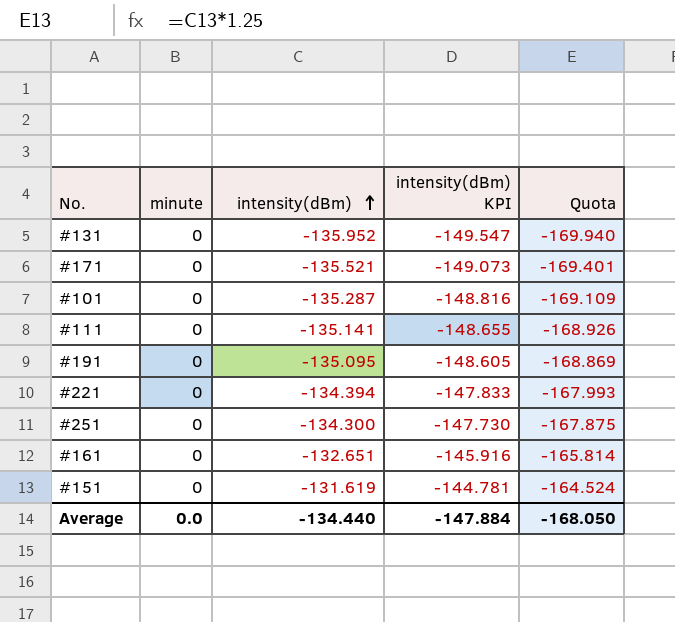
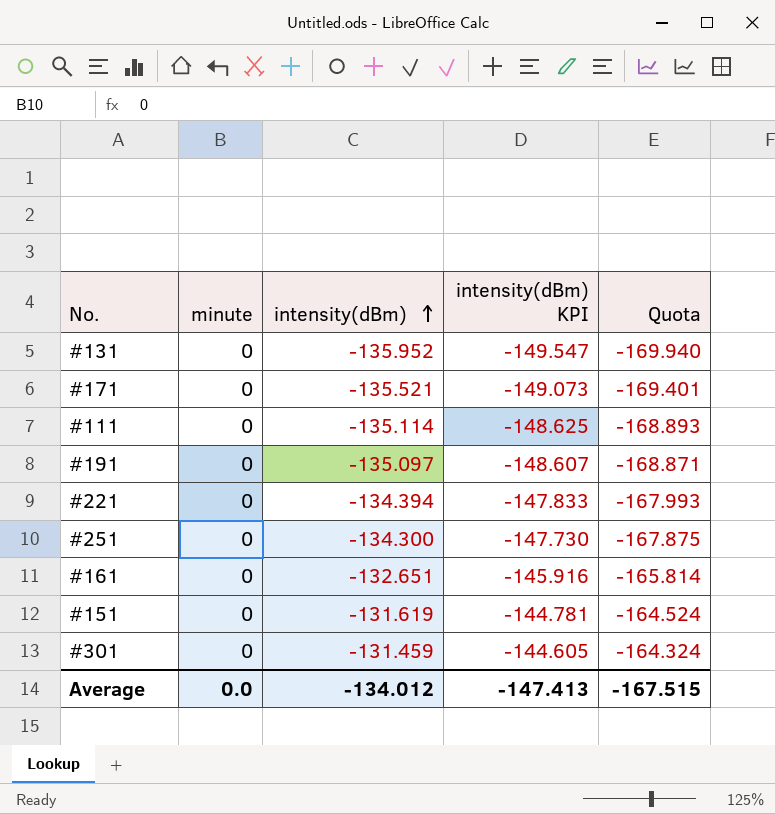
row #101: 0 | -135.287 | -148.816 | -169.109 -> none
#111 | intensity(dBm): -135.141 -> -135.114
#111 | intensity(dBm) KPI: -148.655 -> -148.625
#111 | Quota: -168.926 -> -168.893
#191 | intensity(dBm): -135.095 -> -135.097
#191 | intensity(dBm) KPI: -148.605 -> -148.607
#191 | Quota: -168.869 -> -168.871
row #301: none -> 0 | -131.459 | -144.605 | -164.324
Average | intensity(dBm): -134.440 -> -134.012
Average | intensity(dBm) KPI: -147.884 -> -147.413
Average | Quota: -168.050 -> -167.515

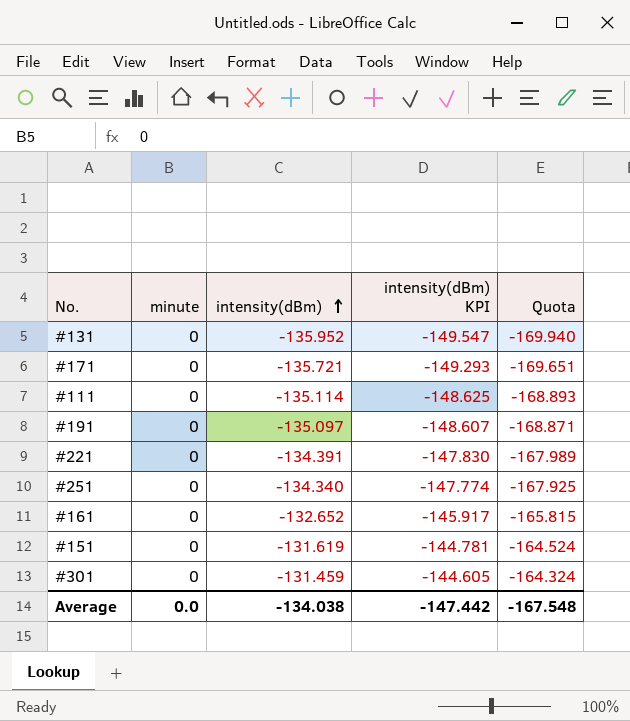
#171 | intensity(dBm): -135.521 -> -135.721
#171 | intensity(dBm) KPI: -149.073 -> -149.293
#171 | Quota: -169.401 -> -169.651
#221 | intensity(dBm): -134.394 -> -134.391
#221 | intensity(dBm) KPI: -147.833 -> -147.830
#221 | Quota: -167.993 -> -167.989
#251 | intensity(dBm): -134.300 -> -134.340
#251 | intensity(dBm) KPI: -147.730 -> -147.774
#251 | Quota: -167.875 -> -167.925
#161 | intensity(dBm): -132.651 -> -132.652
#161 | intensity(dBm) KPI: -145.916 -> -145.917
#161 | Quota: -165.814 -> -165.815
Average | intensity(dBm): -134.012 -> -134.038
Average | intensity(dBm) KPI: -147.413 -> -147.442
Average | Quota: -167.515 -> -167.548

